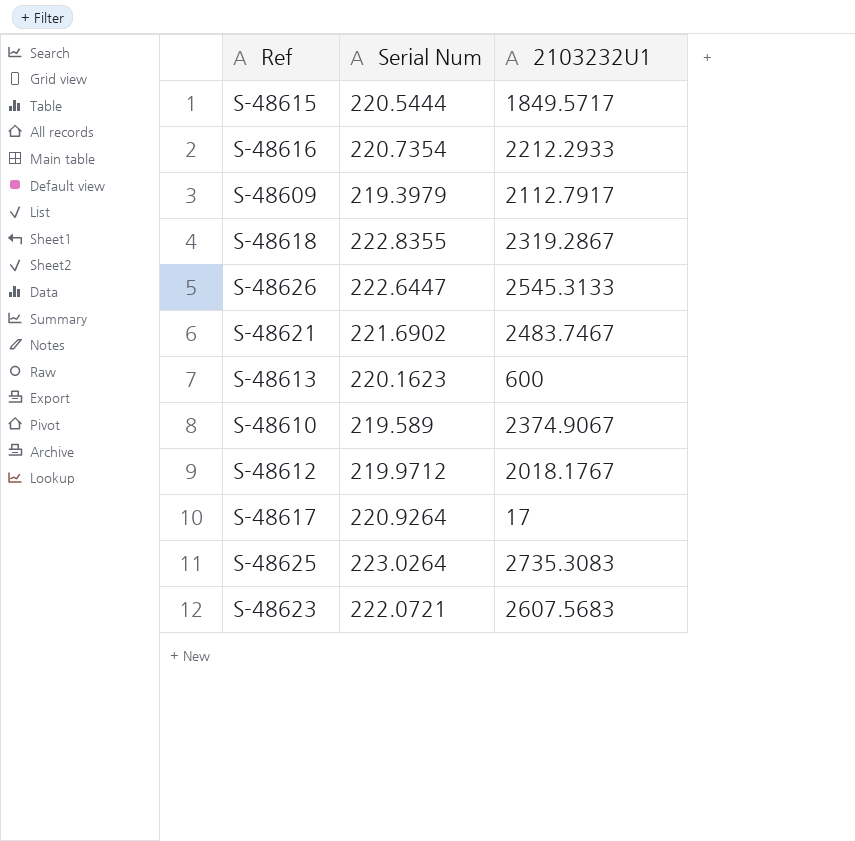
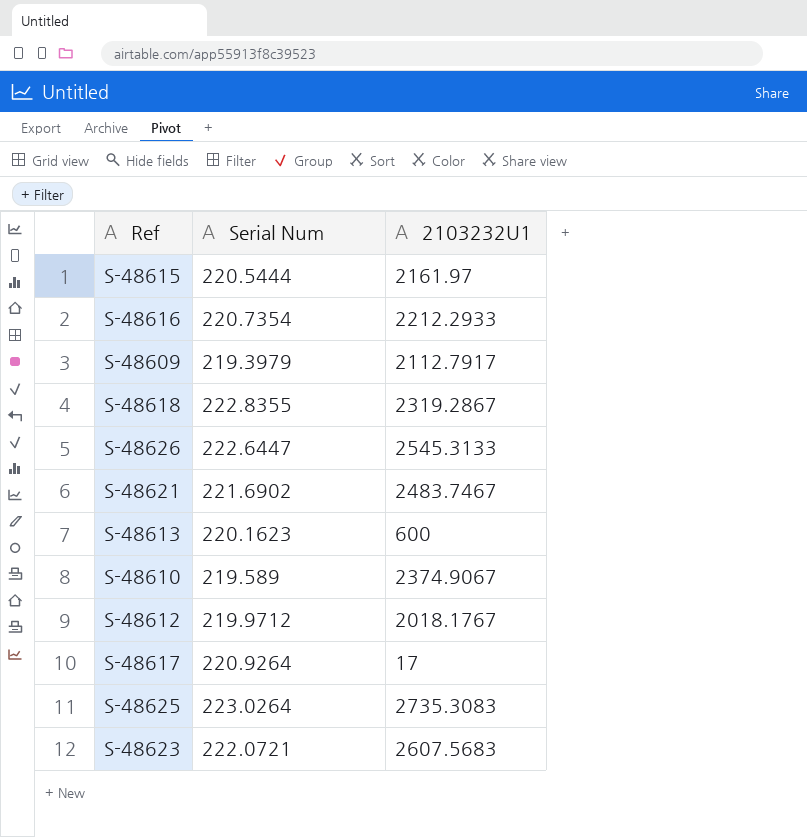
S-48615 | 2103232U1: 1849.5717 -> 2161.97

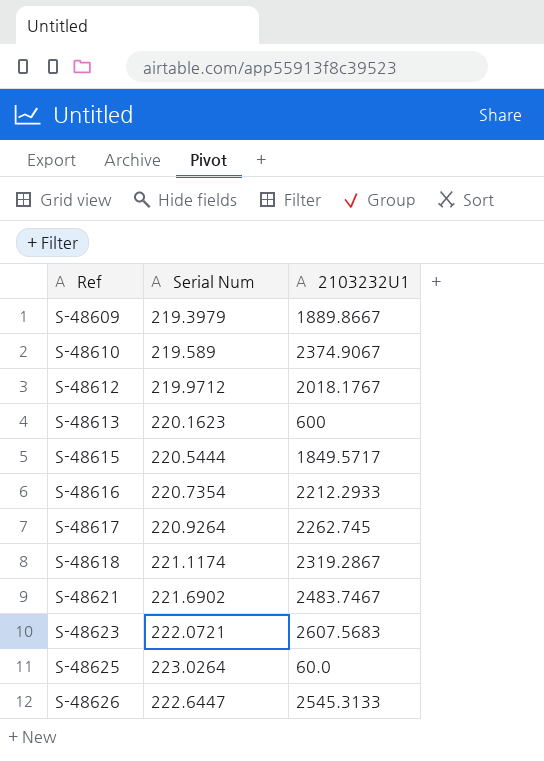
row order: none -> Ref ascending
S-48609 | 2103232U1: 2112.7917 -> 1889.8667
S-48615 | 2103232U1: 2161.97 -> 1849.5717
S-48617 | 2103232U1: 17 -> 2262.745
S-48618 | Serial Num: 222.8355 -> 221.1174
S-48625 | 2103232U1: 2735.3083 -> 60.0

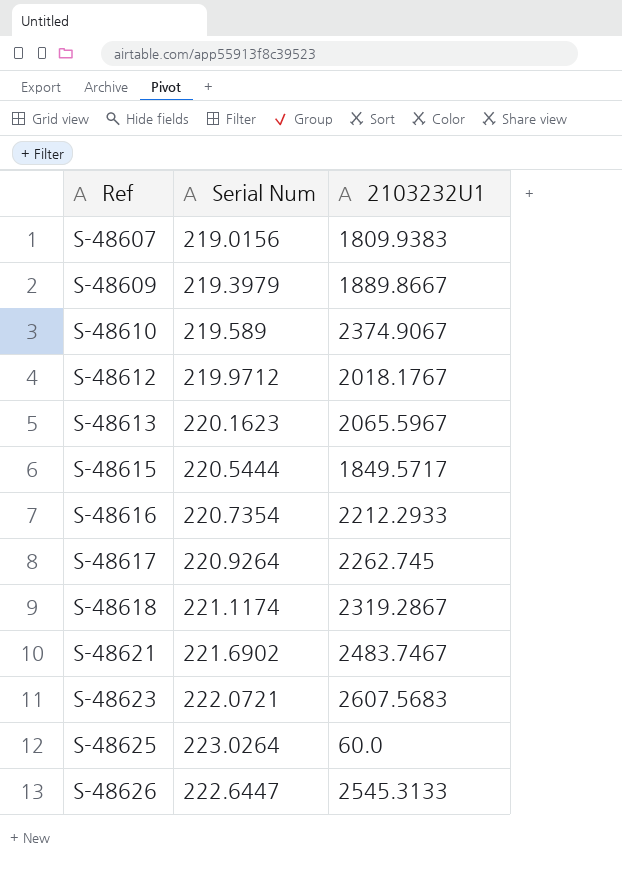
row S-48607: none -> 219.0156 | 1809.9383
S-48613 | 2103232U1: 600 -> 2065.5967

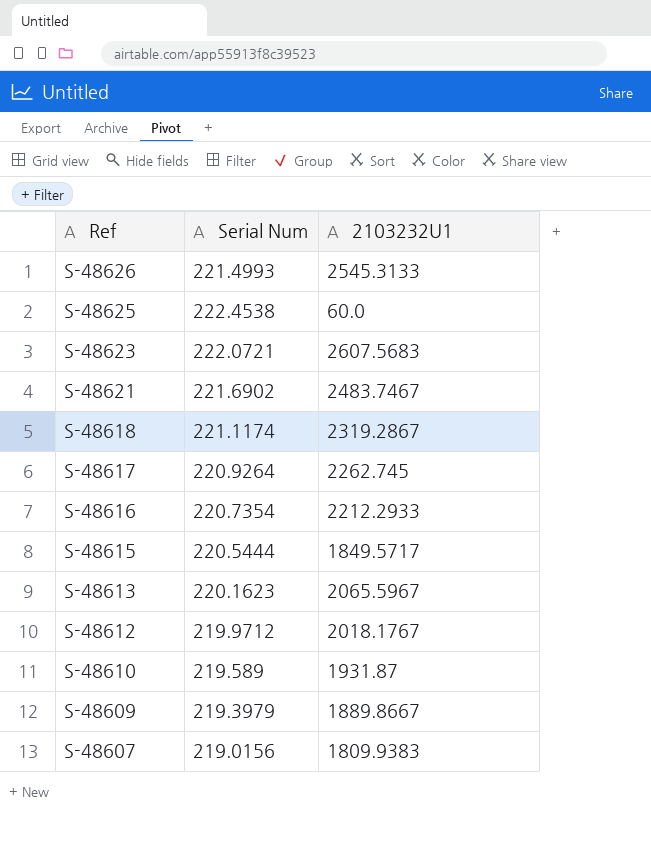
row order: Ref ascending -> Ref descending
S-48626 | Serial Num: 222.6447 -> 221.4993
S-48625 | Serial Num: 223.0264 -> 222.4538
S-48610 | 2103232U1: 2374.9067 -> 1931.87

